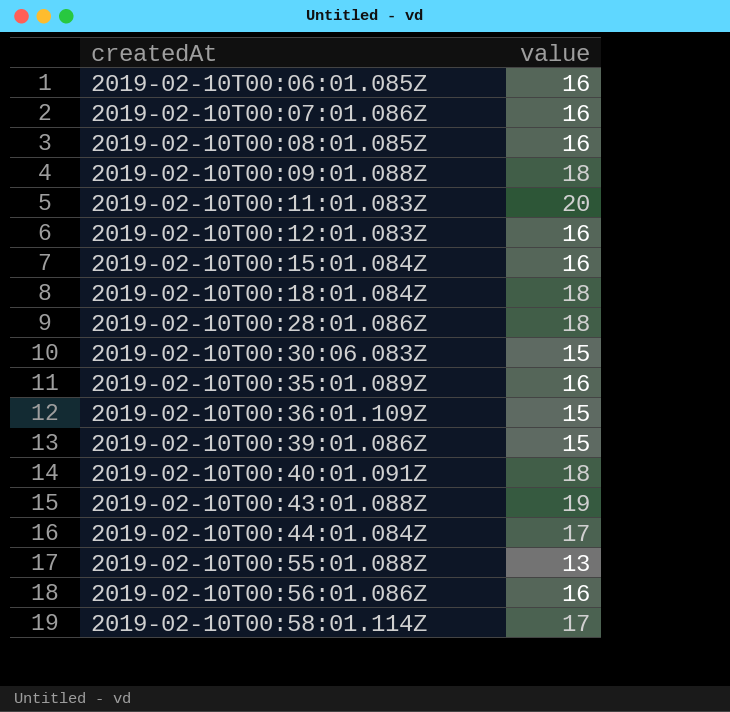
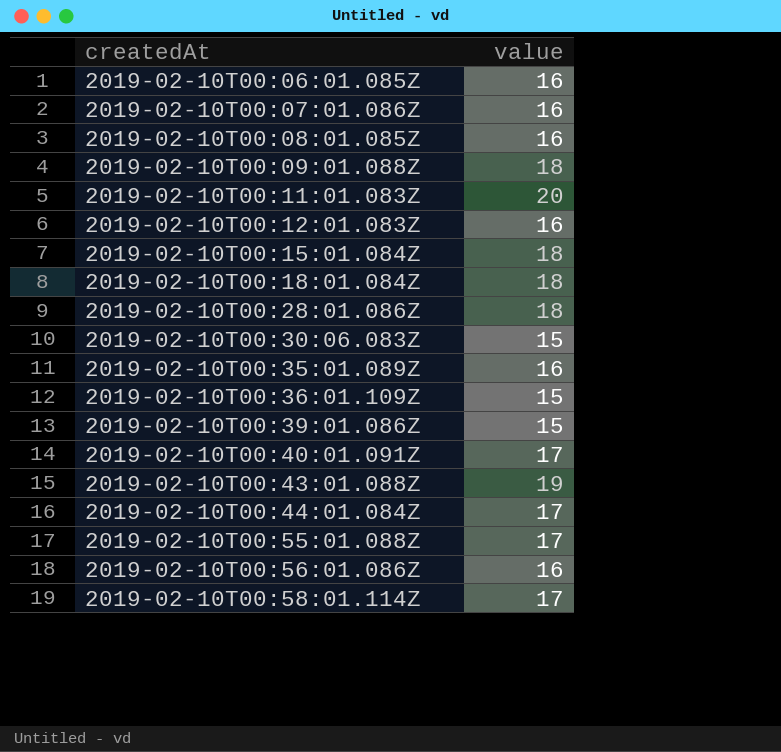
2019-02-10T00:15:01.084Z | value: 16 -> 18
2019-02-10T00:40:01.091Z | value: 18 -> 17
2019-02-10T00:55:01.088Z | value: 13 -> 17

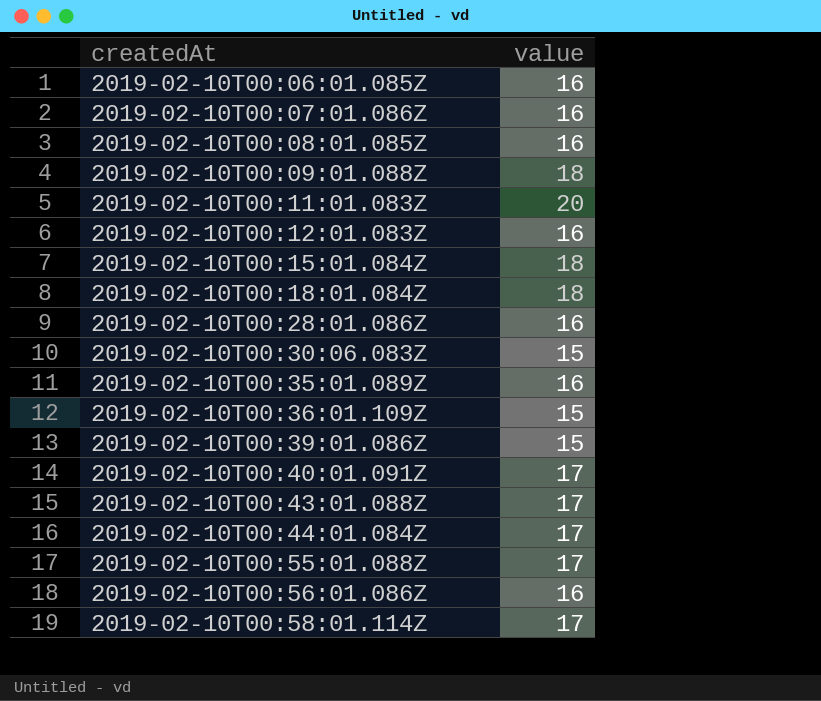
2019-02-10T00:28:01.086Z | value: 18 -> 16
2019-02-10T00:43:01.088Z | value: 19 -> 17

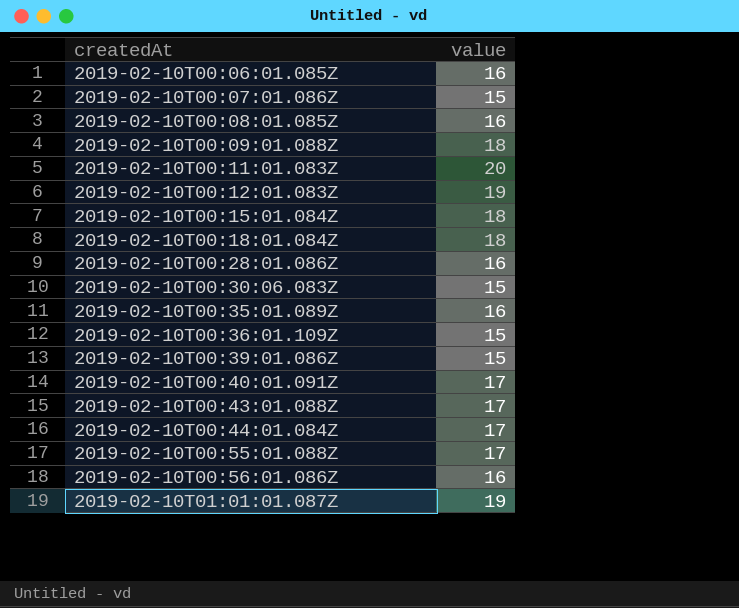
row 2019-02-10T00:58:01.114Z: 17 -> none
2019-02-10T00:07:01.086Z | value: 16 -> 15
2019-02-10T00:12:01.083Z | value: 16 -> 19
row 2019-02-10T01:01:01.087Z: none -> 19

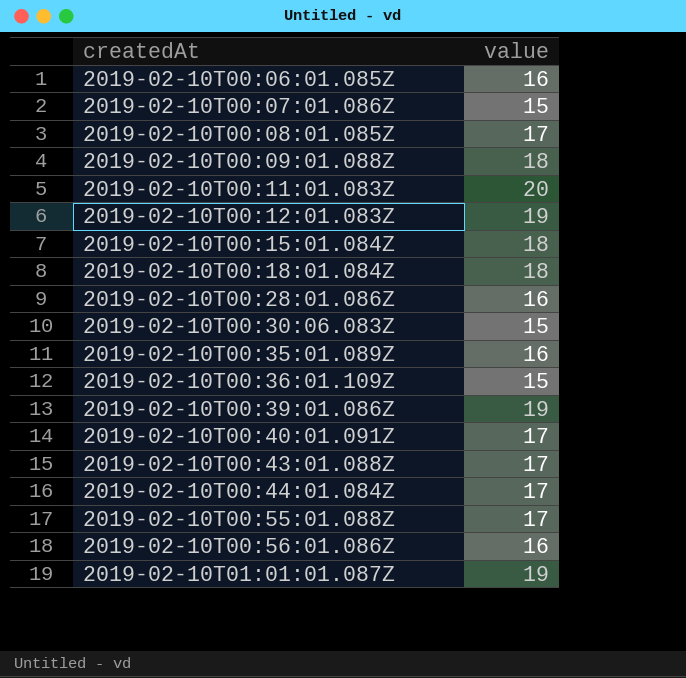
2019-02-10T00:08:01.085Z | value: 16 -> 17
2019-02-10T00:39:01.086Z | value: 15 -> 19

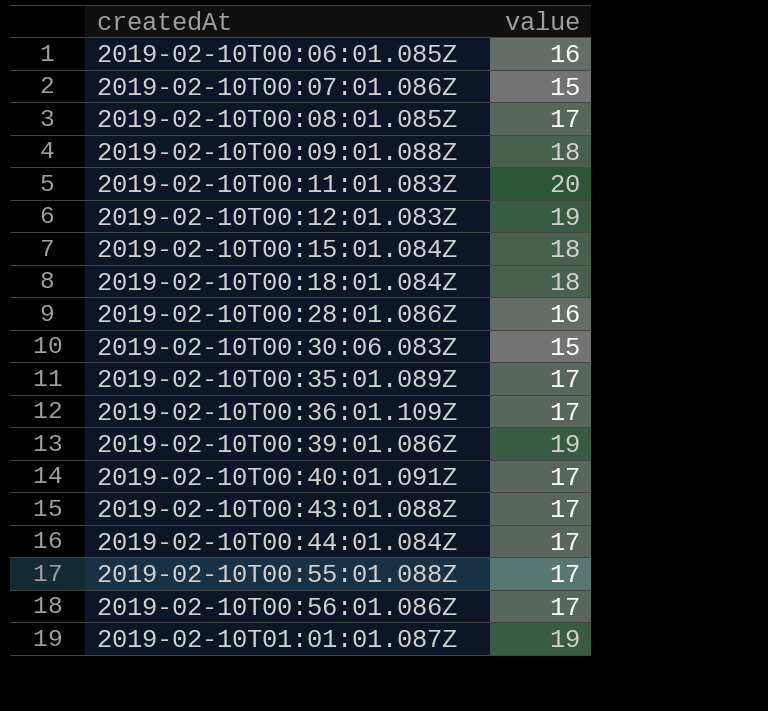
2019-02-10T00:35:01.089Z | value: 16 -> 17
2019-02-10T00:36:01.109Z | value: 15 -> 17
2019-02-10T00:56:01.086Z | value: 16 -> 17

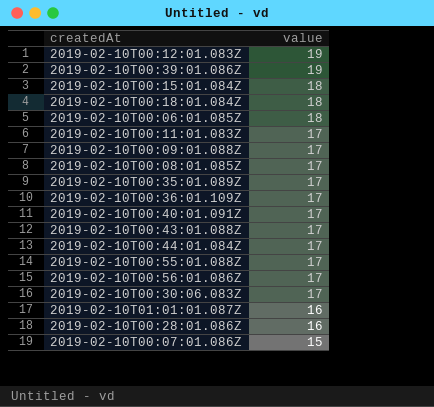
row order: createdAt ascending -> value descending
2019-02-10T00:06:01.085Z | value: 16 -> 18
2019-02-10T00:11:01.083Z | value: 20 -> 17
2019-02-10T00:09:01.088Z | value: 18 -> 17
2019-02-10T00:30:06.083Z | value: 15 -> 17
2019-02-10T01:01:01.087Z | value: 19 -> 16

